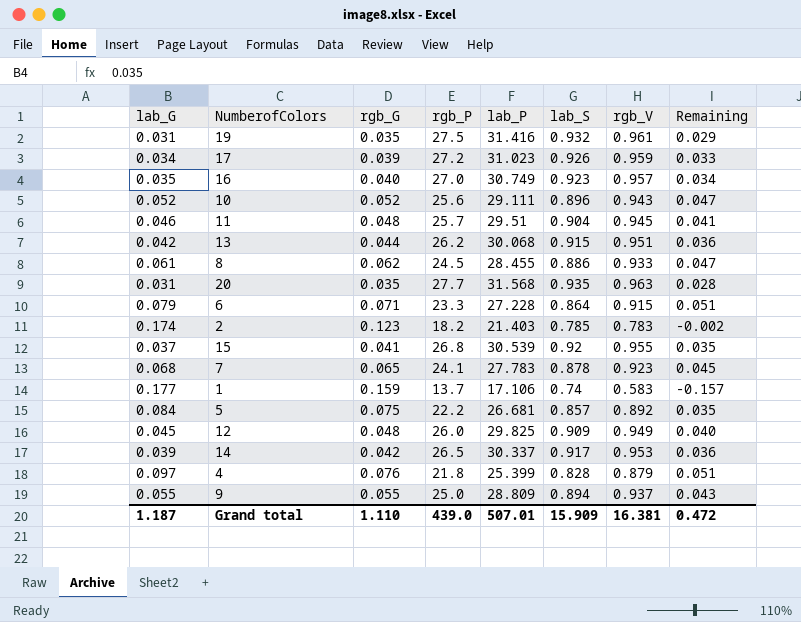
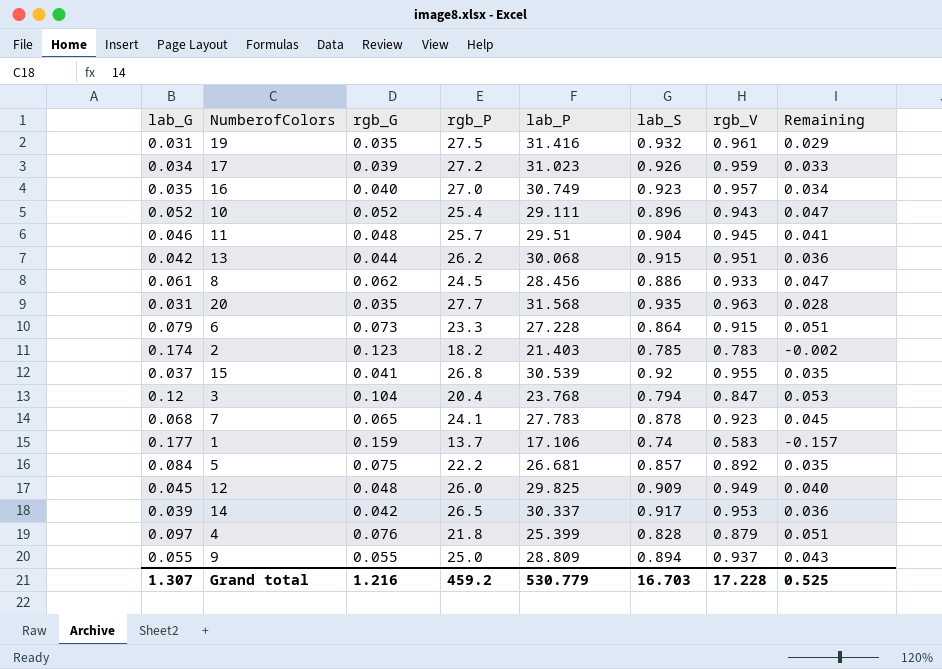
10 | rgb_P: 25.6 -> 25.4
8 | lab_P: 28.455 -> 28.456
6 | rgb_G: 0.071 -> 0.073
row 3: none -> 0.12 | 0.104 | 20.4 | 23.768 | 0.794 | 0.847 | 0.053
Grand total | lab_G: 1.187 -> 1.307
Grand total | rgb_G: 1.110 -> 1.216
Grand total | rgb_P: 439.0 -> 459.2
Grand total | lab_P: 507.01 -> 530.779
Grand total | lab_S: 15.909 -> 16.703
Grand total | rgb_V: 16.381 -> 17.228
Grand total | Remaining: 0.472 -> 0.525

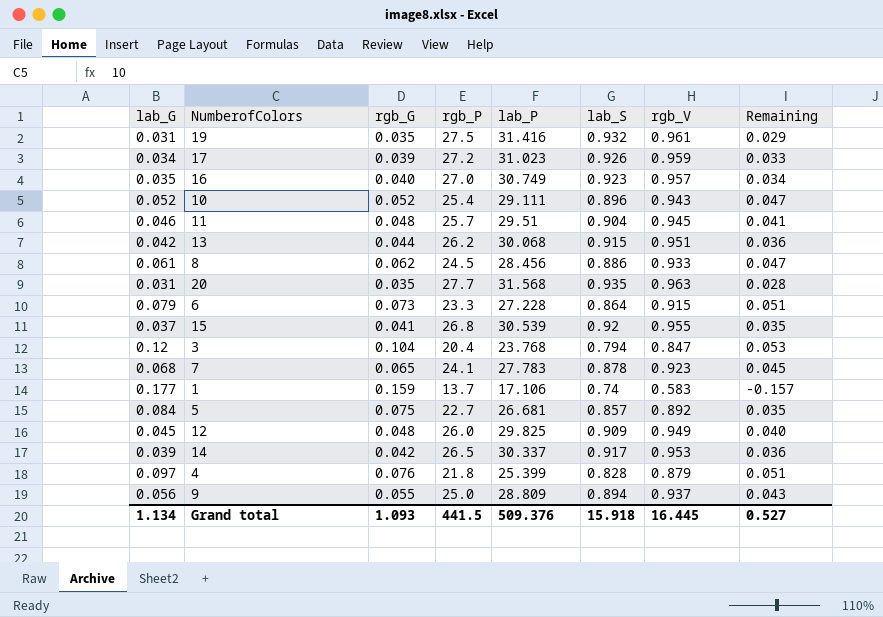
row 2: 0.174 | 0.123 | 18.2 | 21.403 | 0.785 | 0.783 | -0.002 -> none
5 | rgb_P: 22.2 -> 22.7
9 | lab_G: 0.055 -> 0.056
Grand total | lab_G: 1.307 -> 1.134
Grand total | rgb_G: 1.216 -> 1.093
Grand total | rgb_P: 459.2 -> 441.5
Grand total | lab_P: 530.779 -> 509.376
Grand total | lab_S: 16.703 -> 15.918
Grand total | rgb_V: 17.228 -> 16.445
Grand total | Remaining: 0.525 -> 0.527

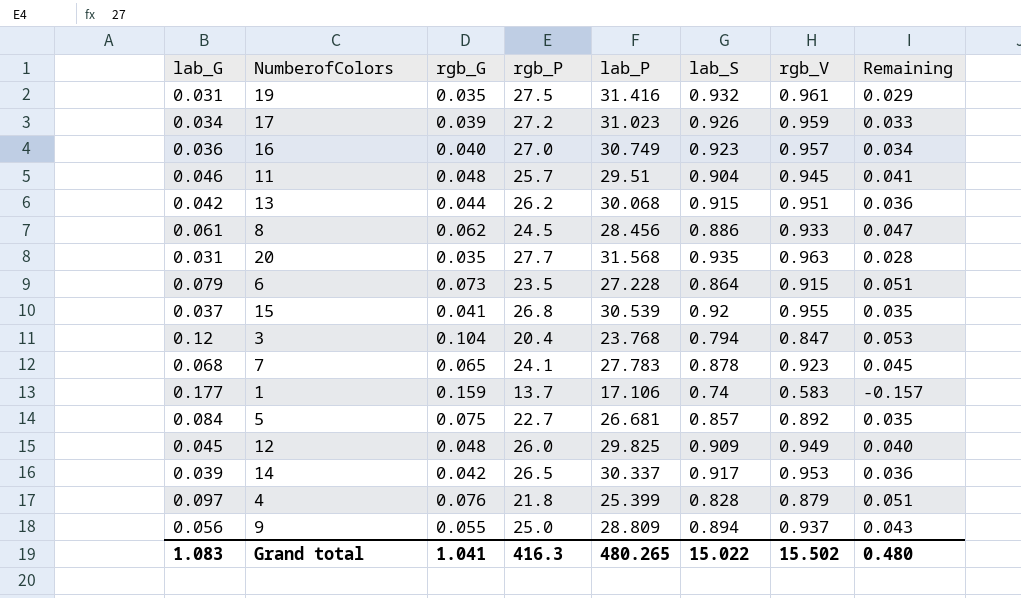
row 10: 0.052 | 0.052 | 25.4 | 29.111 | 0.896 | 0.943 | 0.047 -> none
16 | lab_G: 0.035 -> 0.036
6 | rgb_P: 23.3 -> 23.5
Grand total | lab_G: 1.134 -> 1.083
Grand total | rgb_G: 1.093 -> 1.041
Grand total | rgb_P: 441.5 -> 416.3
Grand total | lab_P: 509.376 -> 480.265
Grand total | lab_S: 15.918 -> 15.022
Grand total | rgb_V: 16.445 -> 15.502
Grand total | Remaining: 0.527 -> 0.480

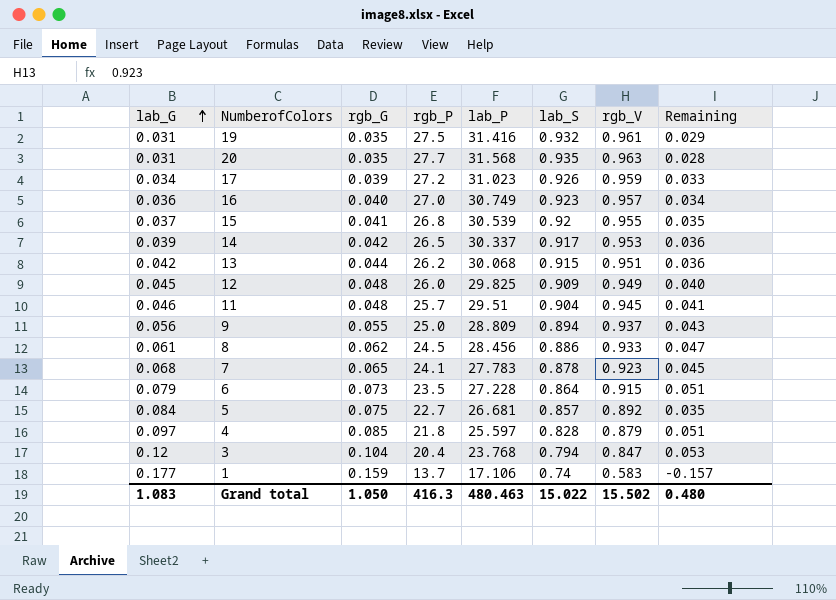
row order: none -> lab_G ascending
4 | rgb_G: 0.076 -> 0.085
4 | lab_P: 25.399 -> 25.597
Grand total | rgb_G: 1.041 -> 1.050
Grand total | lab_P: 480.265 -> 480.463

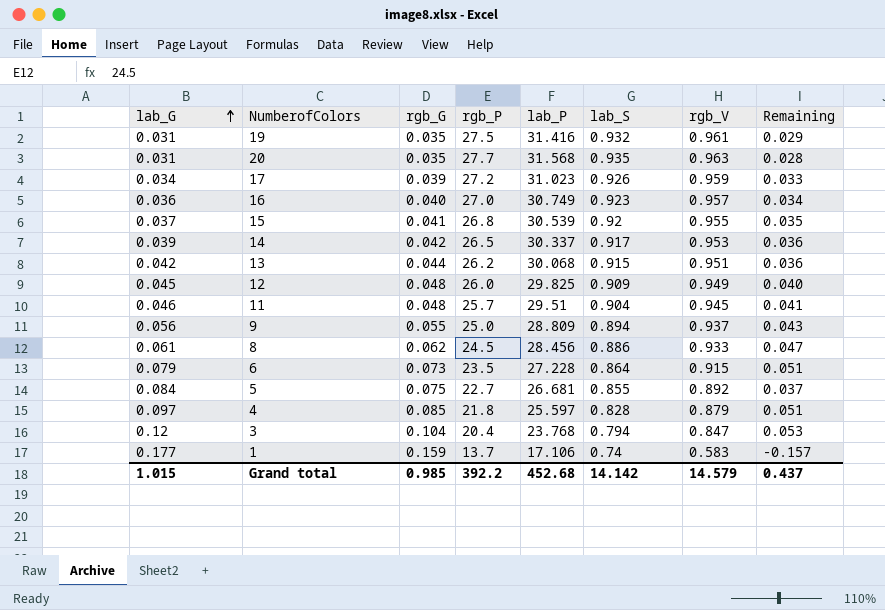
row 7: 0.068 | 0.065 | 24.1 | 27.783 | 0.878 | 0.923 | 0.045 -> none
5 | lab_S: 0.857 -> 0.855
5 | Remaining: 0.035 -> 0.037
Grand total | lab_G: 1.083 -> 1.015
Grand total | rgb_G: 1.050 -> 0.985
Grand total | rgb_P: 416.3 -> 392.2
Grand total | lab_P: 480.463 -> 452.68
Grand total | lab_S: 15.022 -> 14.142
Grand total | rgb_V: 15.502 -> 14.579
Grand total | Remaining: 0.480 -> 0.437

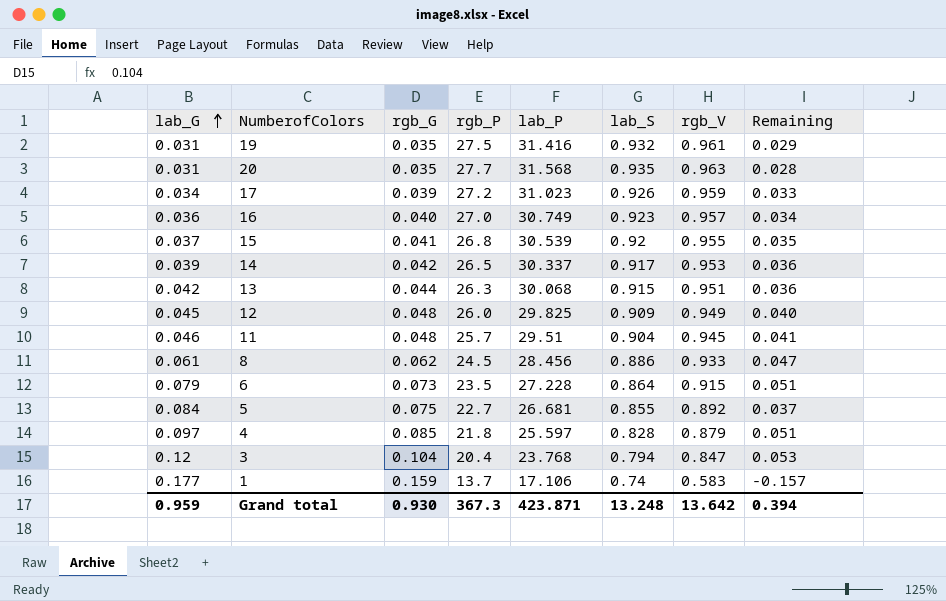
row 9: 0.056 | 0.055 | 25.0 | 28.809 | 0.894 | 0.937 | 0.043 -> none
13 | rgb_P: 26.2 -> 26.3
Grand total | lab_G: 1.015 -> 0.959
Grand total | rgb_G: 0.985 -> 0.930
Grand total | rgb_P: 392.2 -> 367.3
Grand total | lab_P: 452.68 -> 423.871
Grand total | lab_S: 14.142 -> 13.248
Grand total | rgb_V: 14.579 -> 13.642
Grand total | Remaining: 0.437 -> 0.394

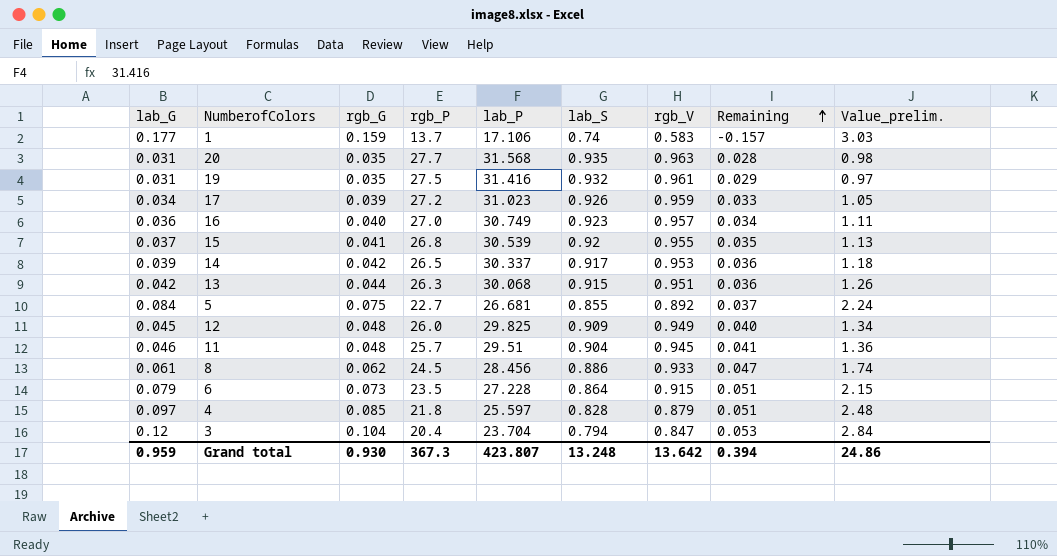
row order: lab_G ascending -> Remaining ascending
column Value_prelim. | formula: none -> [lab_G] * [lab_P]
3 | lab_P: 23.768 -> 23.704
Grand total | lab_P: 423.871 -> 423.807

